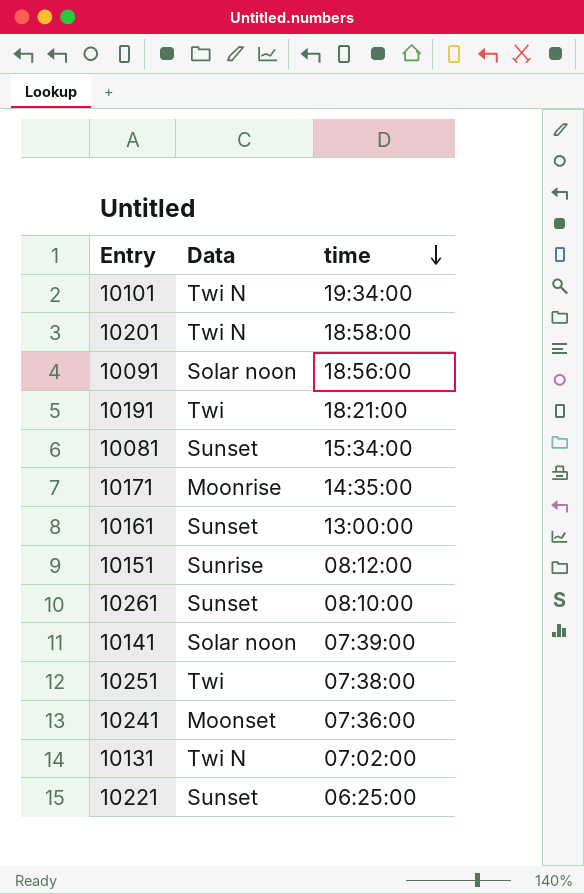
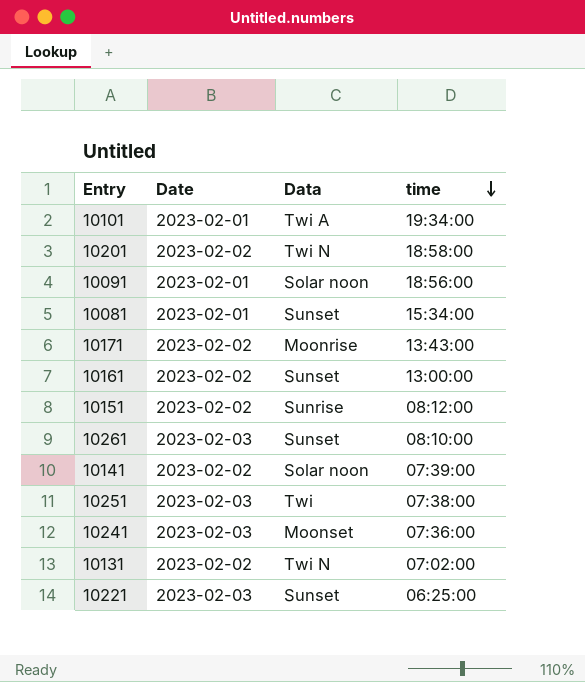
column Date | position: none -> 2
row 10191: Twi | 18:21:00 -> none
10101 | Data: Twi N -> Twi A
10171 | time: 14:35:00 -> 13:43:00

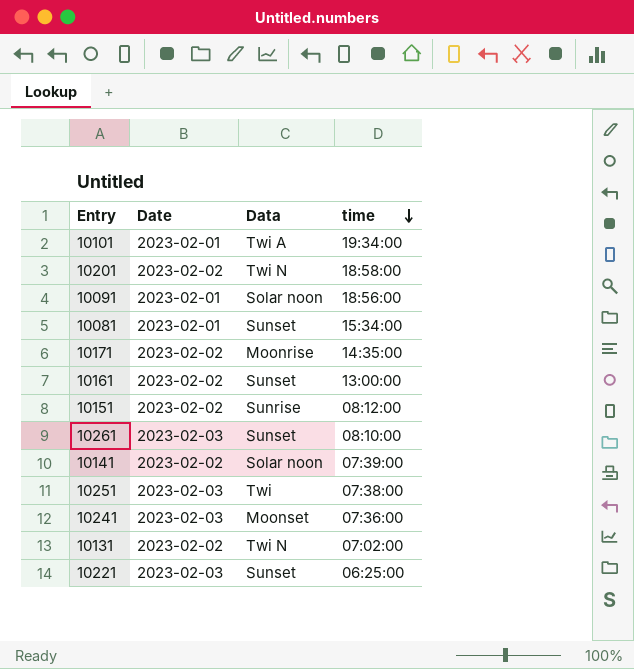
10171 | time: 13:43:00 -> 14:35:00

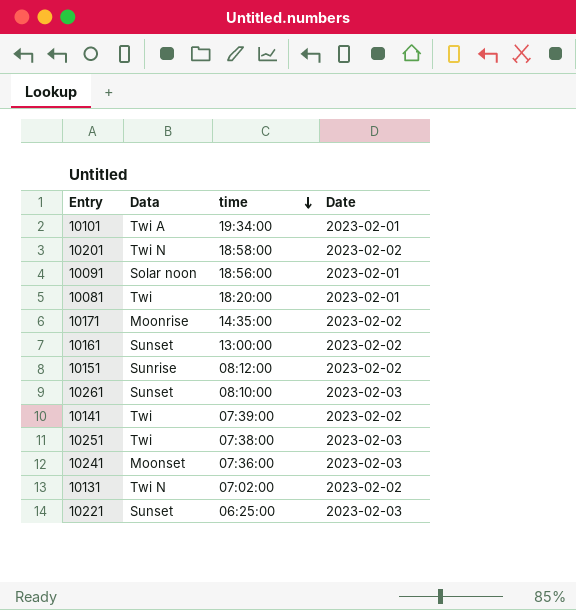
column Date | position: 2 -> 4
10081 | Data: Sunset -> Twi
10081 | time: 15:34:00 -> 18:20:00
10141 | Data: Solar noon -> Twi

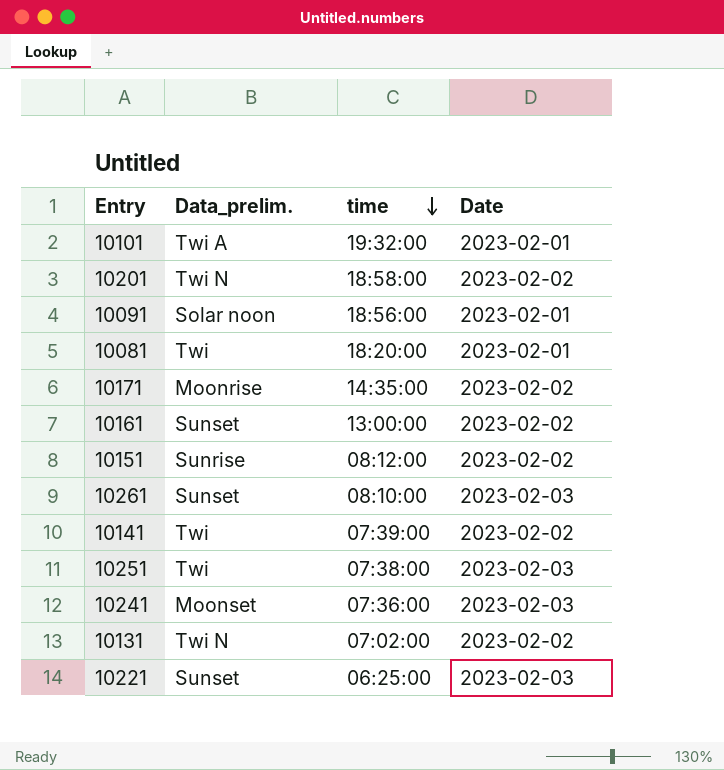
column name: Data -> Data_prelim.
10101 | time: 19:34:00 -> 19:32:00

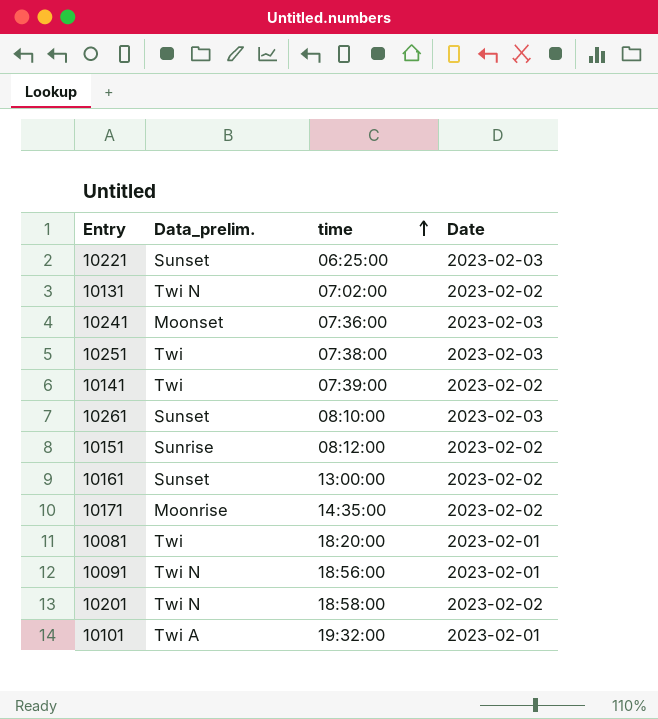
row order: time descending -> time ascending
10091 | Data_prelim.: Solar noon -> Twi N

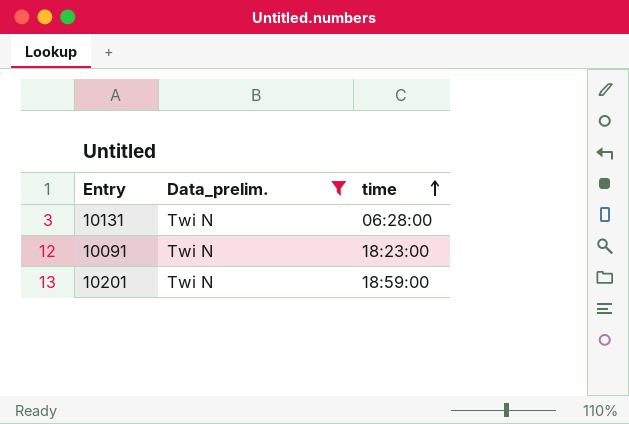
filter: none -> Data_prelim. = Twi N
column Date | position: 4 -> none
10131 | time: 07:02:00 -> 06:28:00
10091 | time: 18:56:00 -> 18:23:00
10201 | time: 18:58:00 -> 18:59:00

